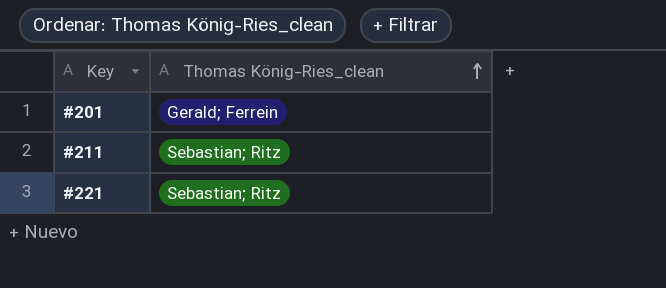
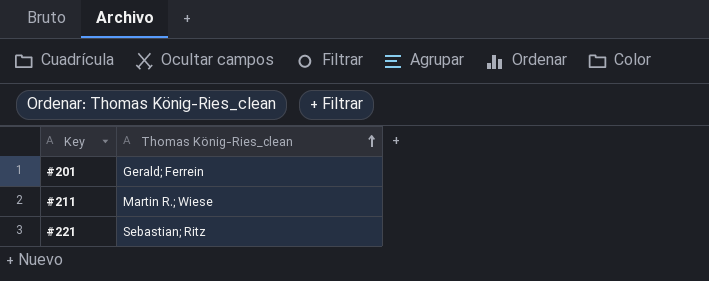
#211 | Thomas König-Ries_clean: Sebastian; Ritz -> Martin R.; Wiese

